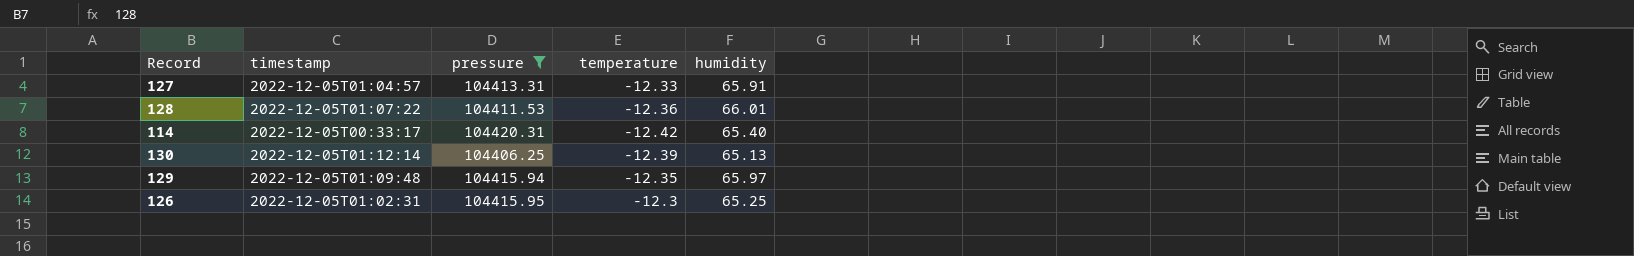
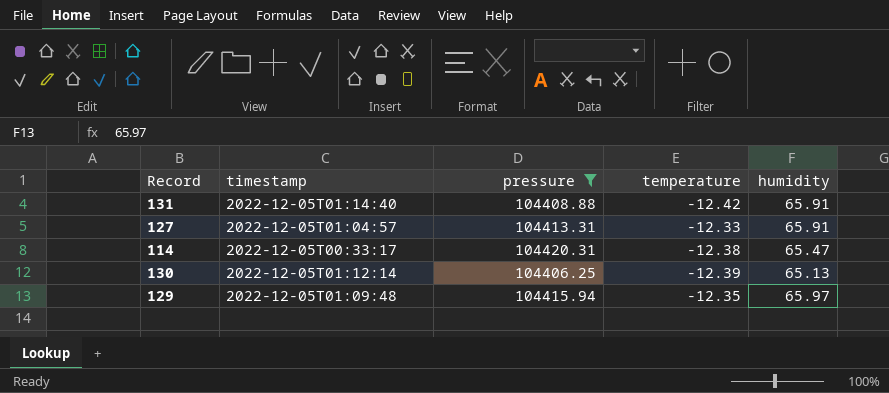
row 128: 2022-12-05T01:07:22 | 104411.53 | -12.36 | 66.01 -> none
row 126: 2022-12-05T01:02:31 | 104415.95 | -12.3 | 65.25 -> none
row 131: none -> 2022-12-05T01:14:40 | 104408.88 | -12.42 | 65.91
114 | temperature: -12.42 -> -12.38
114 | humidity: 65.40 -> 65.47

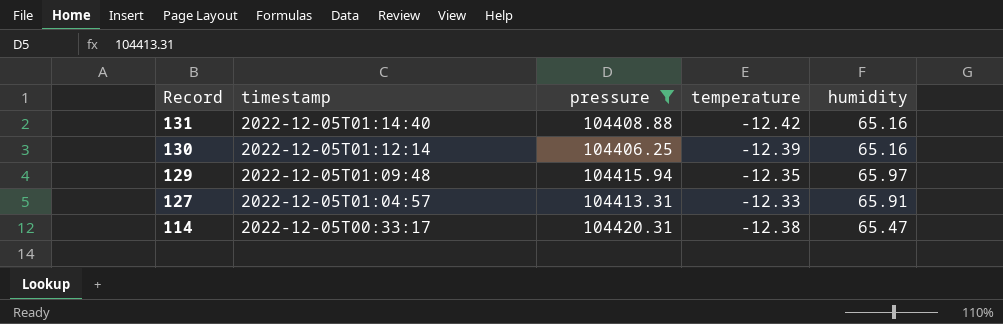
row order: none -> Record descending
131 | humidity: 65.91 -> 65.16
130 | humidity: 65.13 -> 65.16

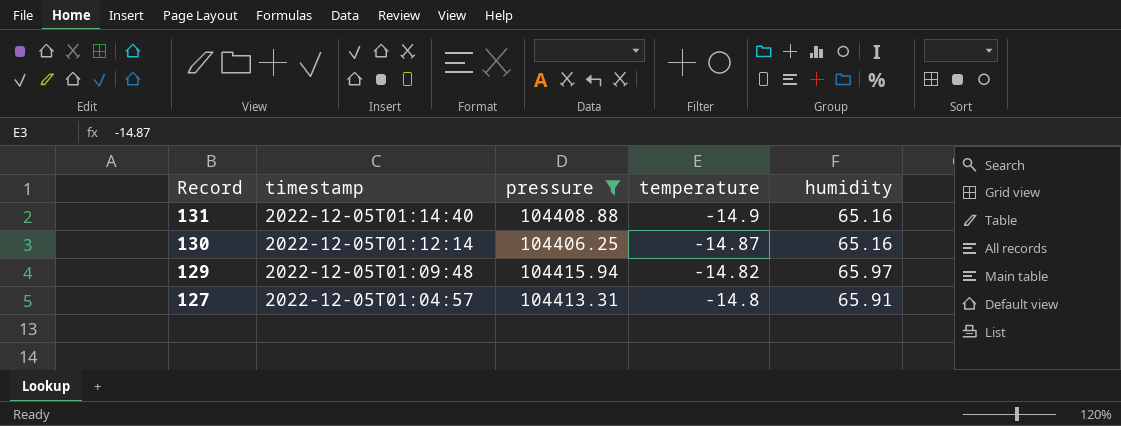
row 114: 2022-12-05T00:33:17 | 104420.31 | -12.38 | 65.47 -> none
131 | temperature: -12.42 -> -14.9
130 | temperature: -12.39 -> -14.87
129 | temperature: -12.35 -> -14.82
127 | temperature: -12.33 -> -14.8

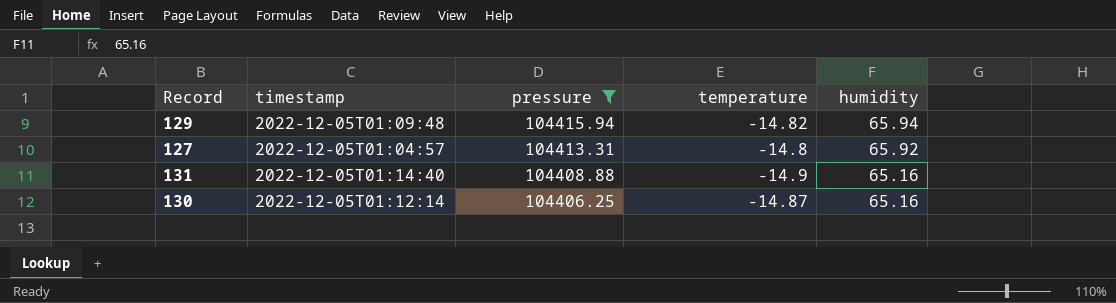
row order: Record descending -> pressure descending
129 | humidity: 65.97 -> 65.94
127 | humidity: 65.91 -> 65.92

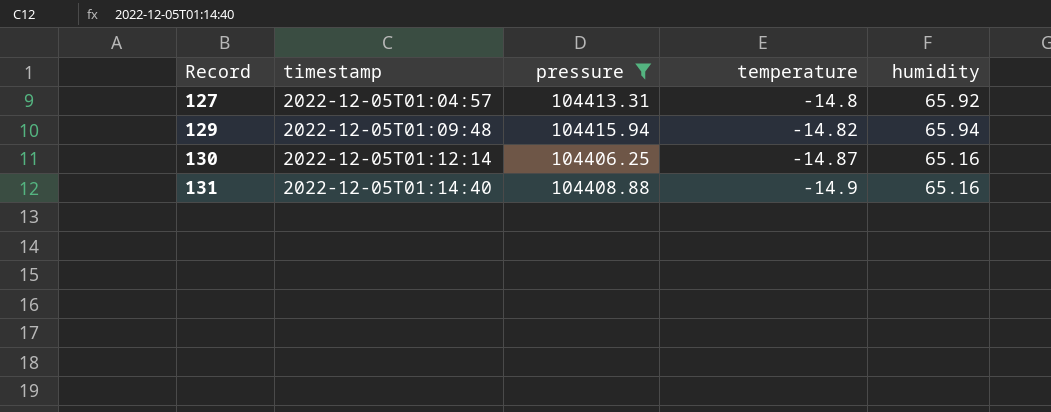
row order: pressure descending -> Record ascending

